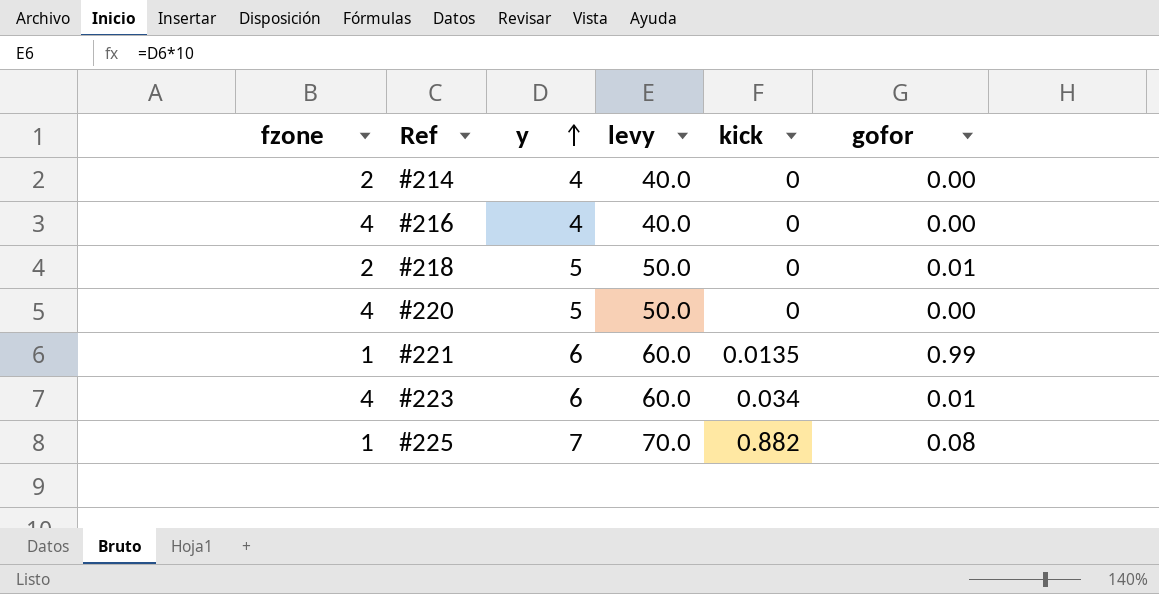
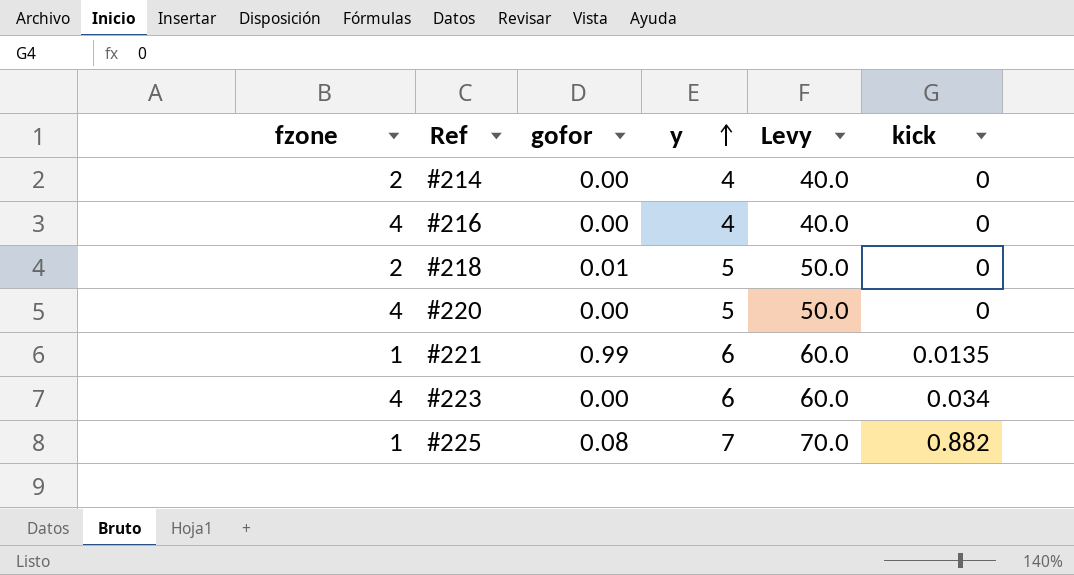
column gofor | position: 6 -> 3
column name: levy -> Levy
#223 | gofor: 0.01 -> 0.00

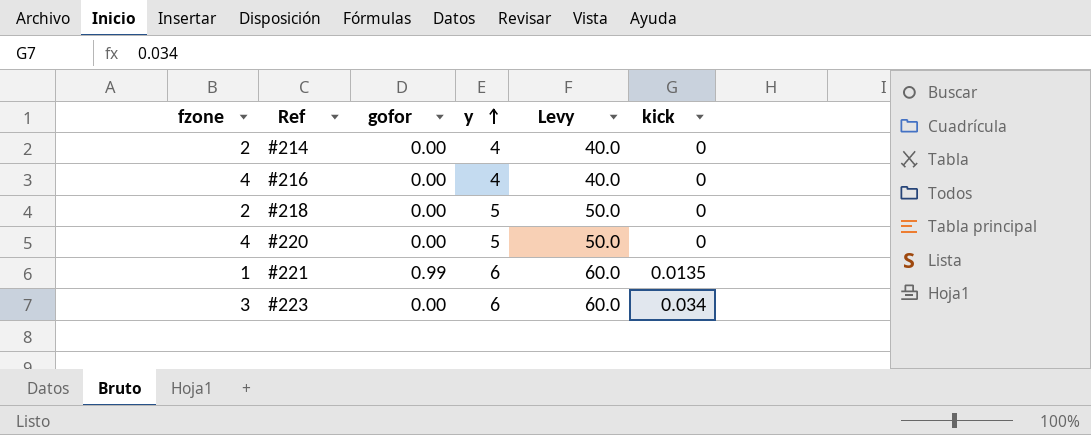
row #225: 1 | 0.08 | 7 | 70.0 | 0.882 -> none
#218 | gofor: 0.01 -> 0.00
#223 | fzone: 4 -> 3

